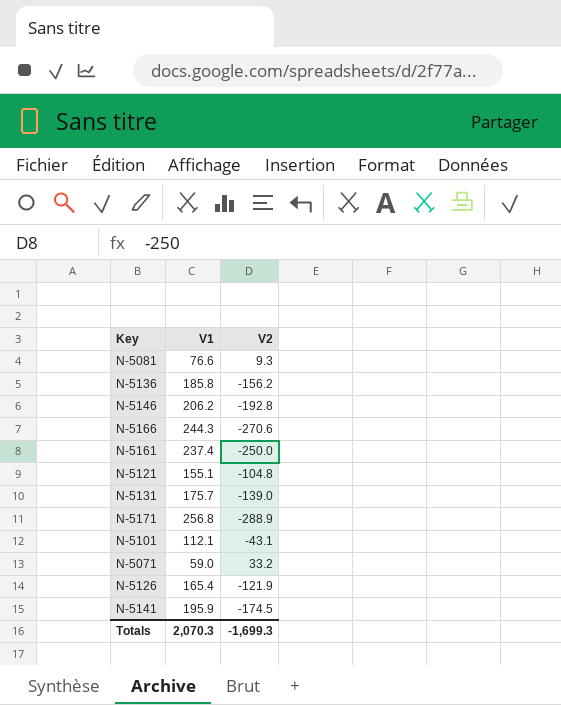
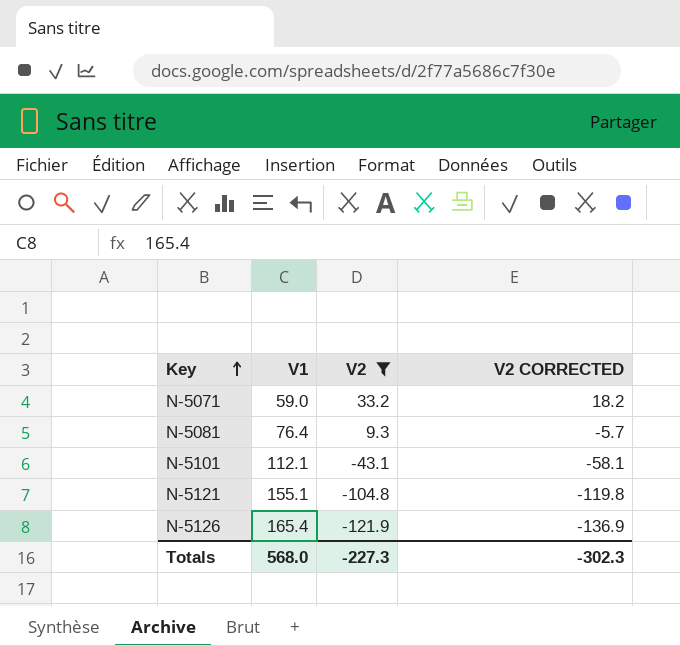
filter: none -> V2 >= -121.9
row order: none -> Key ascending
column V2 CORRECTED | formula: none -> [V2] - 15
N-5081 | V1: 76.6 -> 76.4
Totals | V1: 2,070.3 -> 568.0
Totals | V2: -1,699.3 -> -227.3

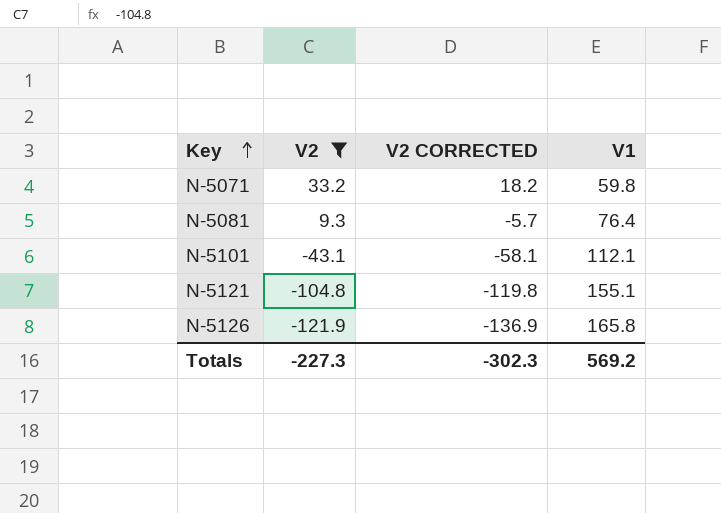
column V1 | position: 2 -> 4
N-5071 | V1: 59.0 -> 59.8
N-5126 | V1: 165.4 -> 165.8
Totals | V1: 568.0 -> 569.2

